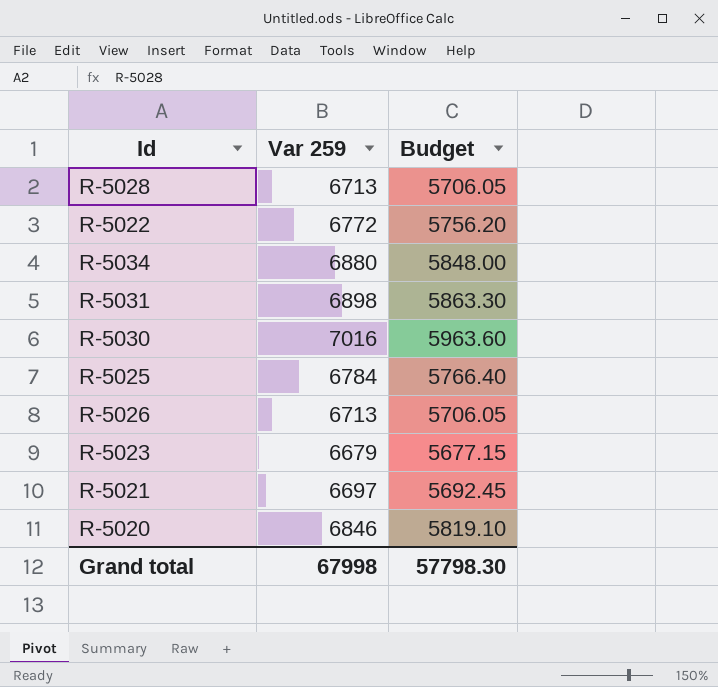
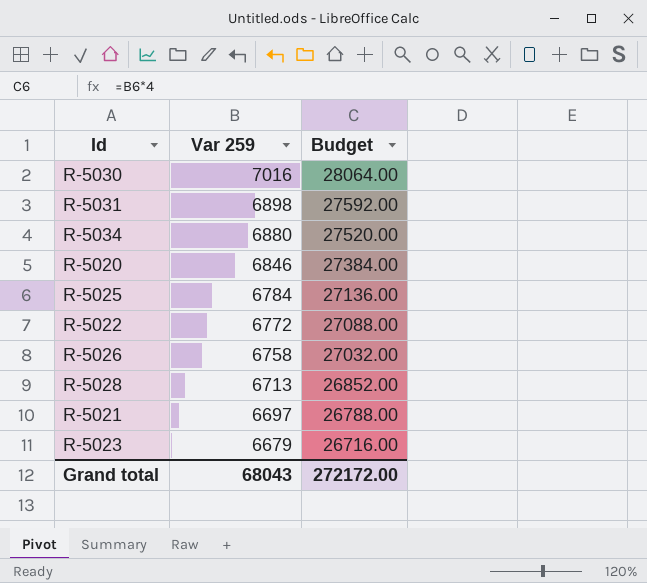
row order: none -> Var 259 descending
column Budget | formula: [Var 259] * 0.85 -> [Var 259] * 4
R-5026 | Var 259: 6713 -> 6758
Grand total | Var 259: 67998 -> 68043
Grand total | Budget: 57798.30 -> 272172.00

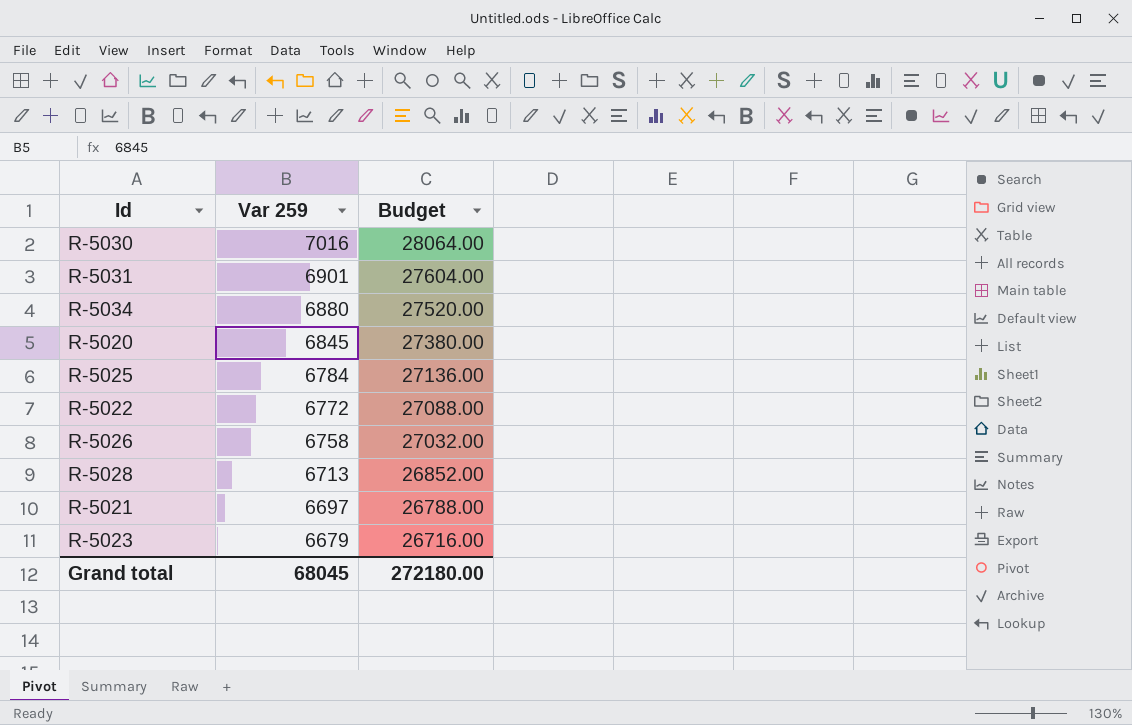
R-5031 | Var 259: 6898 -> 6901
R-5031 | Budget: 27592.00 -> 27604.00
R-5020 | Var 259: 6846 -> 6845
R-5020 | Budget: 27384.00 -> 27380.00
Grand total | Var 259: 68043 -> 68045
Grand total | Budget: 272172.00 -> 272180.00

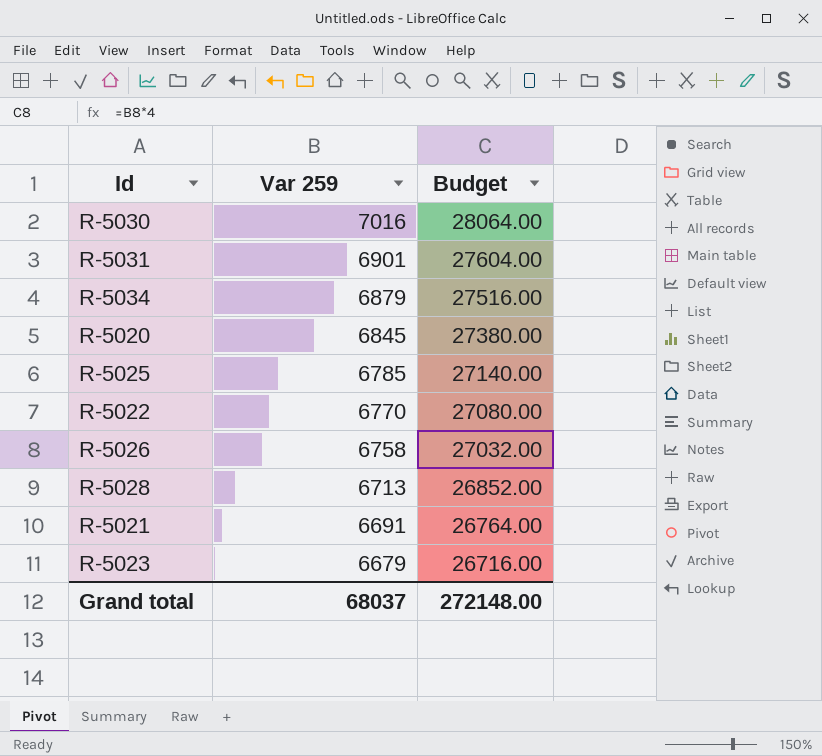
R-5034 | Var 259: 6880 -> 6879
R-5034 | Budget: 27520.00 -> 27516.00
R-5025 | Var 259: 6784 -> 6785
R-5025 | Budget: 27136.00 -> 27140.00
R-5022 | Var 259: 6772 -> 6770
R-5022 | Budget: 27088.00 -> 27080.00
R-5021 | Var 259: 6697 -> 6691
R-5021 | Budget: 26788.00 -> 26764.00
Grand total | Var 259: 68045 -> 68037
Grand total | Budget: 272180.00 -> 272148.00

